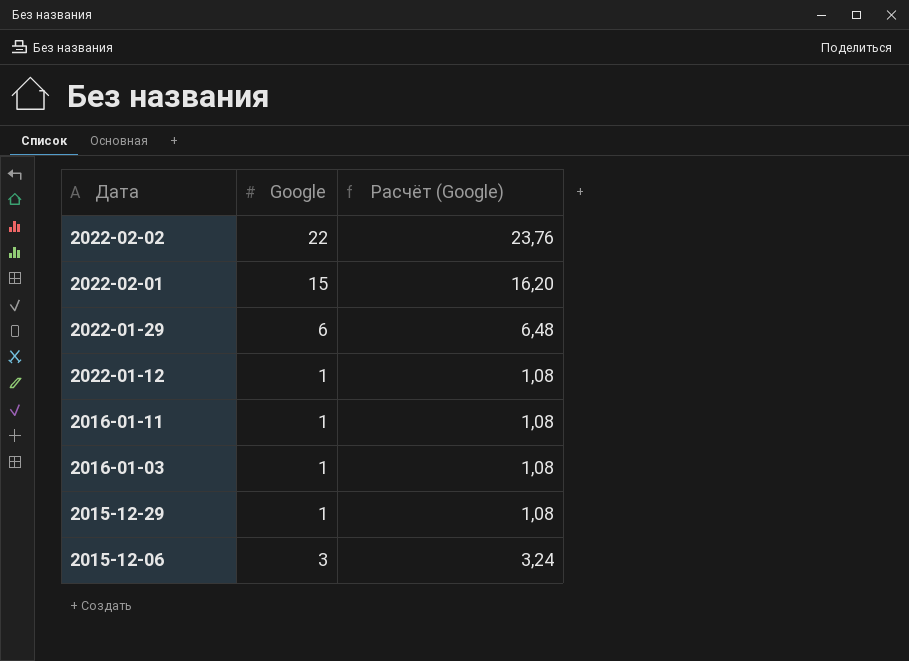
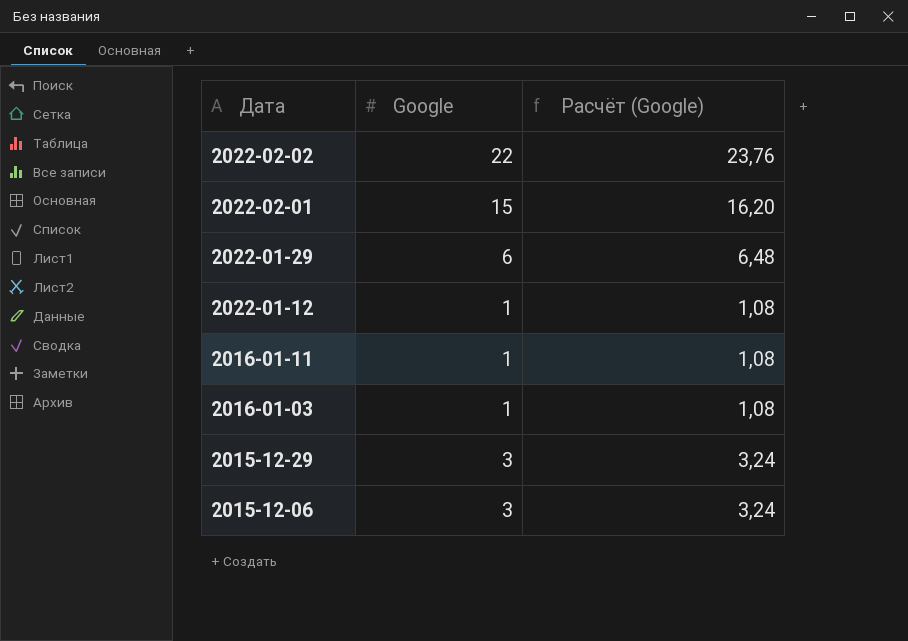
2015-12-29 | Google: 1 -> 3
2015-12-29 | Расчёт (Google): 1,08 -> 3,24

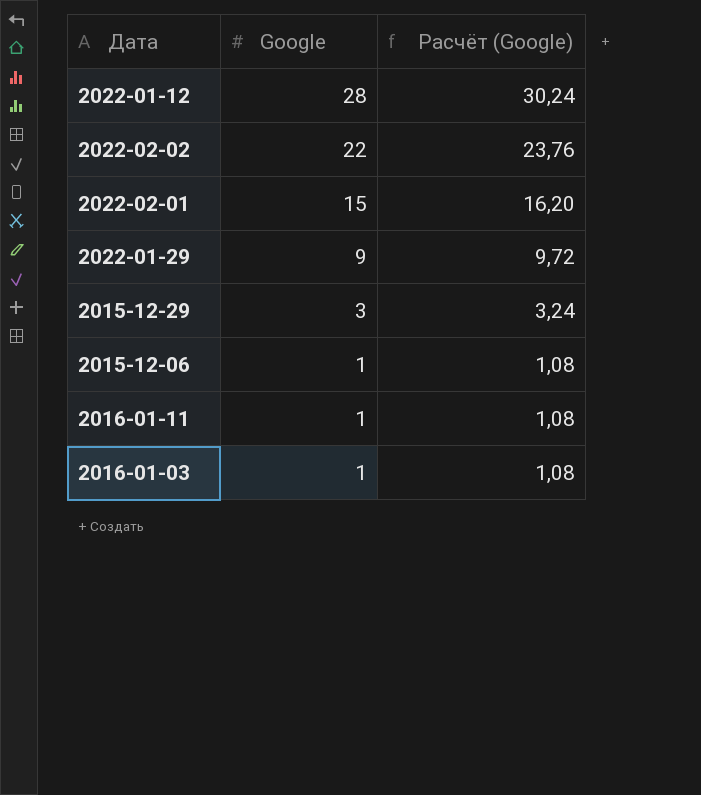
row order: Дата descending -> Google descending
2022-01-12 | Google: 1 -> 28
2022-01-12 | Расчёт (Google): 1,08 -> 30,24
2022-01-29 | Google: 6 -> 9
2022-01-29 | Расчёт (Google): 6,48 -> 9,72
2015-12-06 | Google: 3 -> 1
2015-12-06 | Расчёт (Google): 3,24 -> 1,08

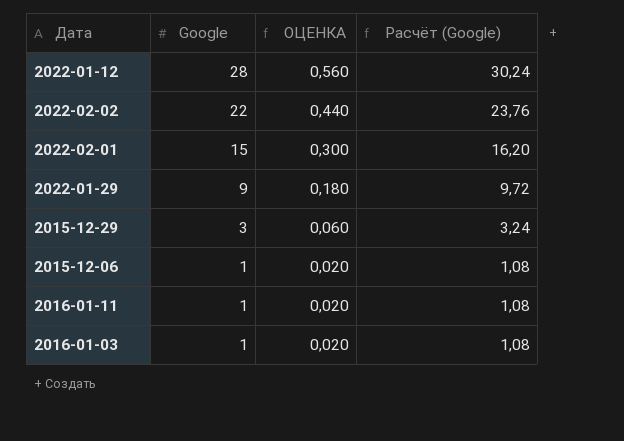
column ОЦЕНКА | formula: none -> [Google] * 0,02

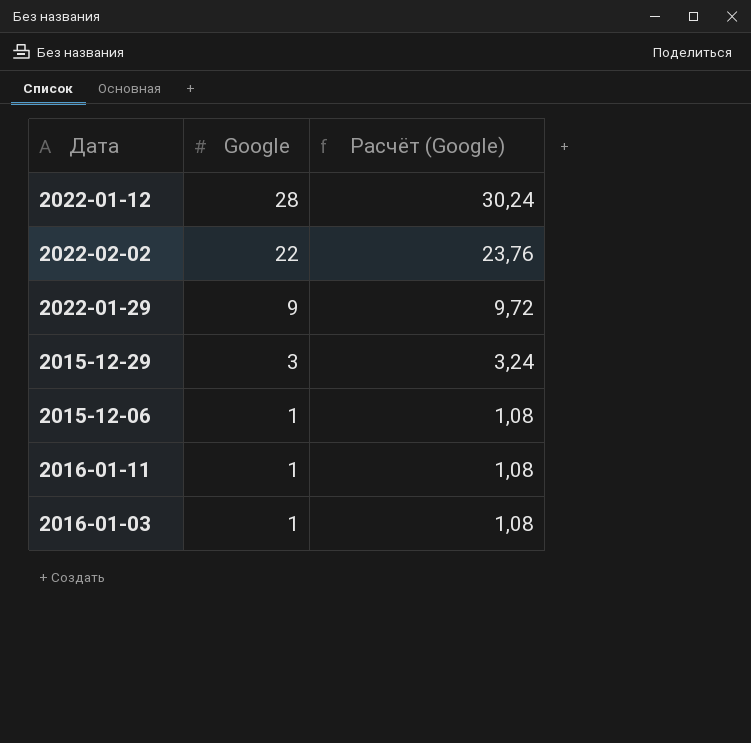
column ОЦЕНКА | formula: [Google] * 0,02 -> none
row 2022-02-01: 15 | 0,300 | 16,20 -> none

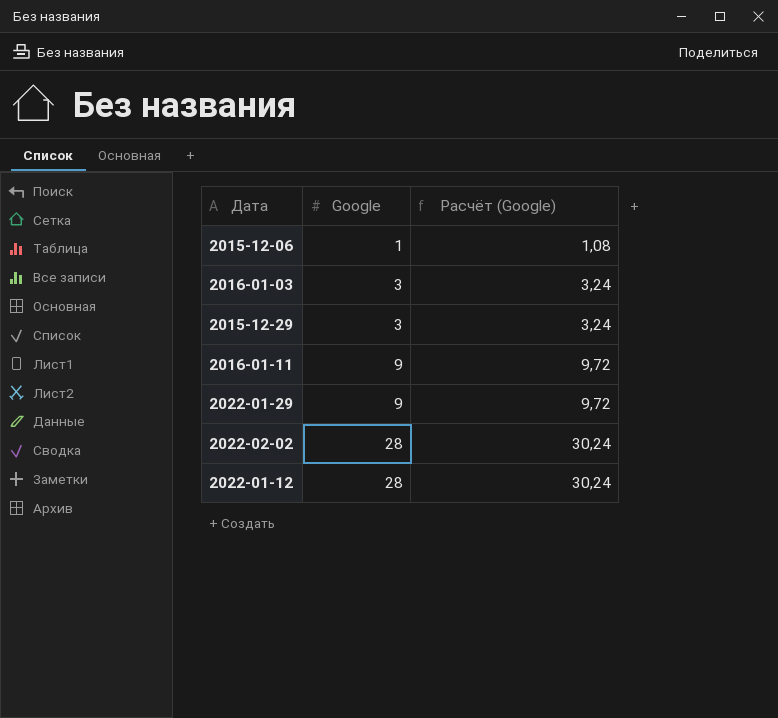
row order: Google descending -> Google ascending
2016-01-03 | Google: 1 -> 3
2016-01-03 | Расчёт (Google): 1,08 -> 3,24
2016-01-11 | Google: 1 -> 9
2016-01-11 | Расчёт (Google): 1,08 -> 9,72
2022-02-02 | Google: 22 -> 28
2022-02-02 | Расчёт (Google): 23,76 -> 30,24

